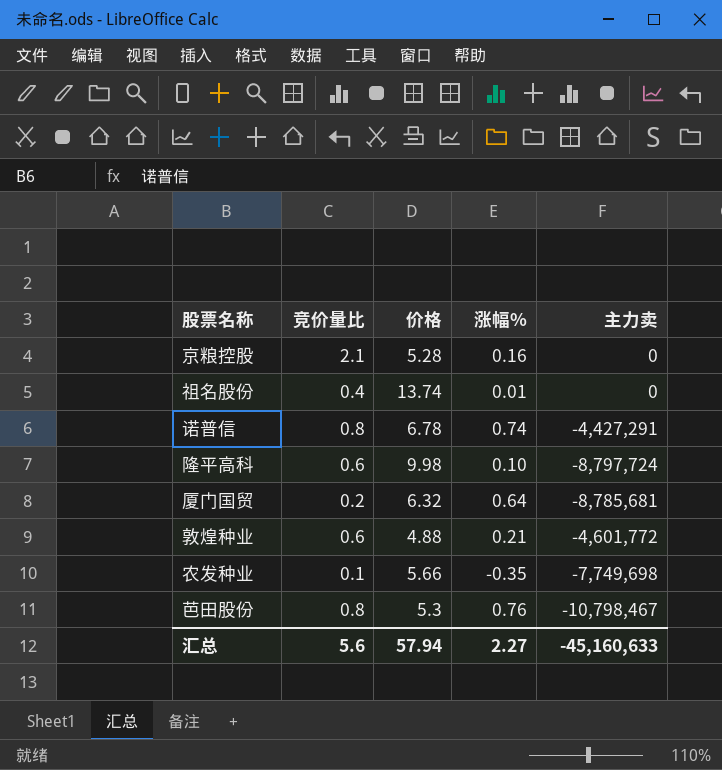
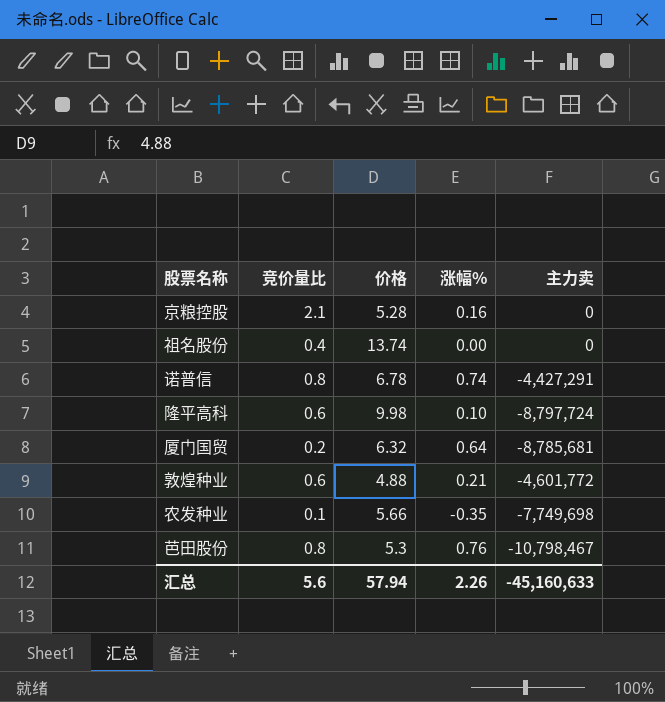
祖名股份 | 涨幅%: 0.01 -> 0.00
汇总 | 涨幅%: 2.27 -> 2.26

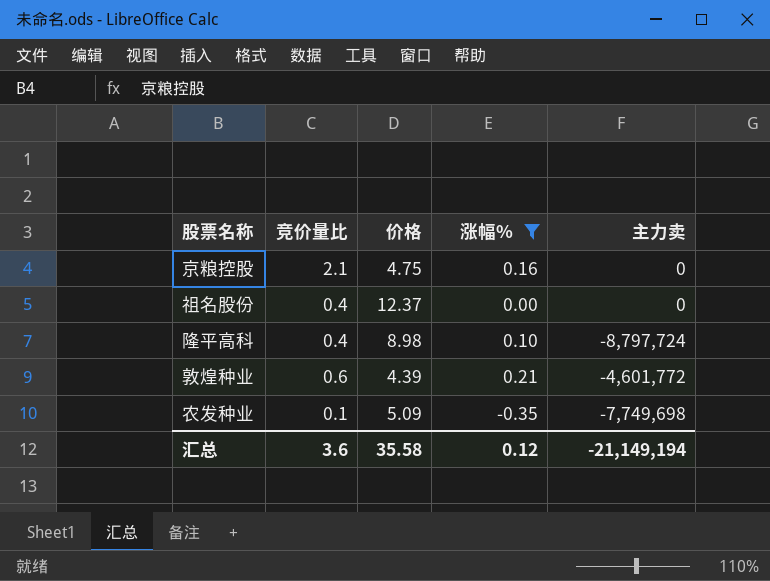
filter: none -> 涨幅% <= 0.21
京粮控股 | 价格: 5.28 -> 4.75
祖名股份 | 价格: 13.74 -> 12.37
隆平高科 | 竞价量比: 0.6 -> 0.4
隆平高科 | 价格: 9.98 -> 8.98
敦煌种业 | 价格: 4.88 -> 4.39
农发种业 | 价格: 5.66 -> 5.09
汇总 | 竞价量比: 5.6 -> 3.6
汇总 | 价格: 57.94 -> 35.58
汇总 | 涨幅%: 2.26 -> 0.12
汇总 | 主力卖: -45,160,633 -> -21,149,194

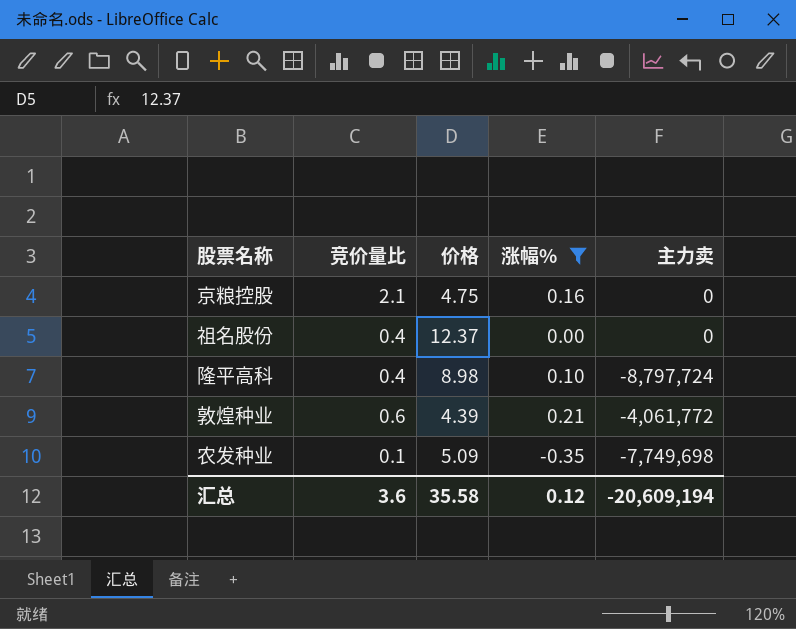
敦煌种业 | 主力卖: -4,601,772 -> -4,061,772
汇总 | 主力卖: -21,149,194 -> -20,609,194

